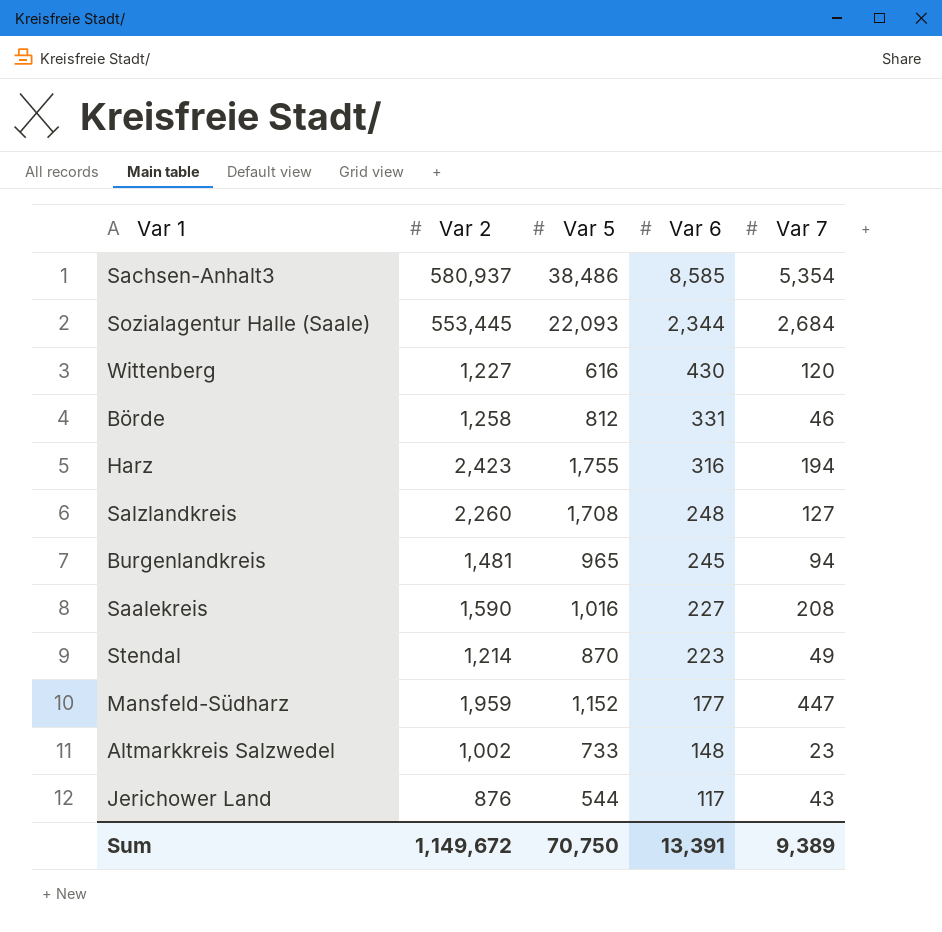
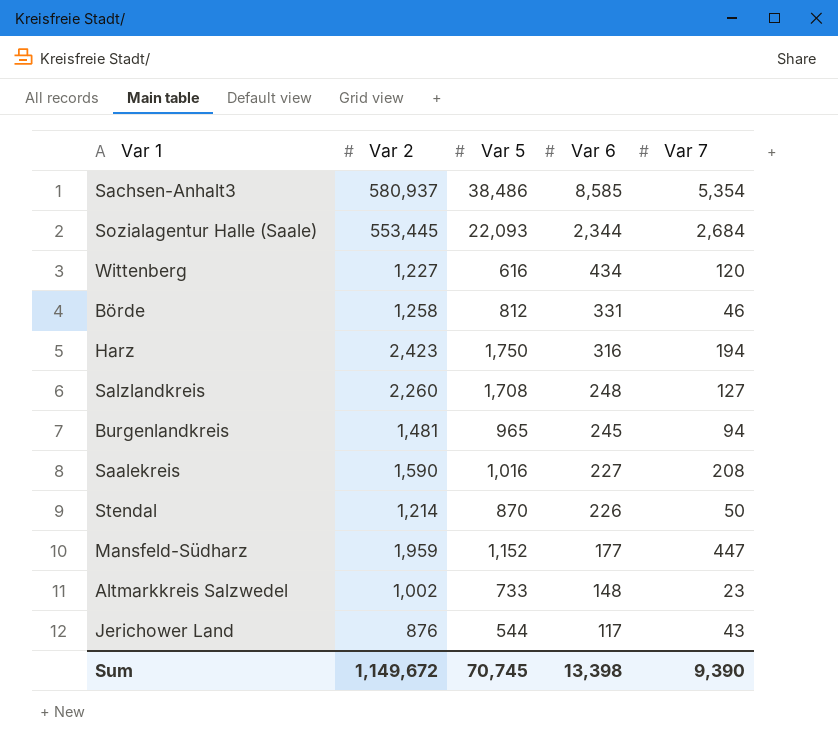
Wittenberg | Var 6: 430 -> 434
Harz | Var 5: 1,755 -> 1,750
Stendal | Var 6: 223 -> 226
Stendal | Var 7: 49 -> 50
Sum | Var 5: 70,750 -> 70,745
Sum | Var 6: 13,391 -> 13,398
Sum | Var 7: 9,389 -> 9,390

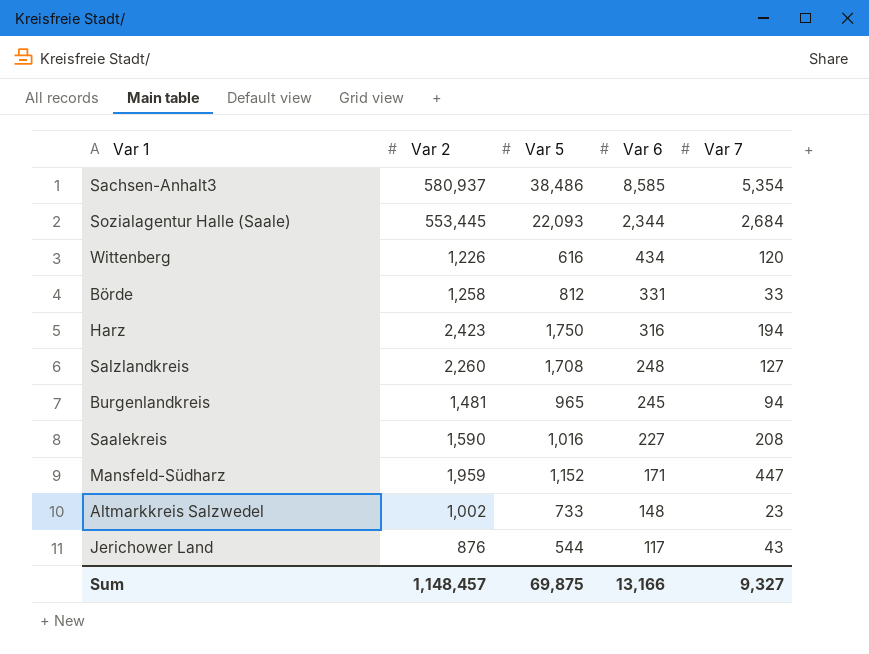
row Stendal: 1,214 | 870 | 226 | 50 -> none
Wittenberg | Var 2: 1,227 -> 1,226
Börde | Var 7: 46 -> 33
Mansfeld-Südharz | Var 6: 177 -> 171
Sum | Var 2: 1,149,672 -> 1,148,457
Sum | Var 5: 70,745 -> 69,875
Sum | Var 6: 13,398 -> 13,166
Sum | Var 7: 9,390 -> 9,327

